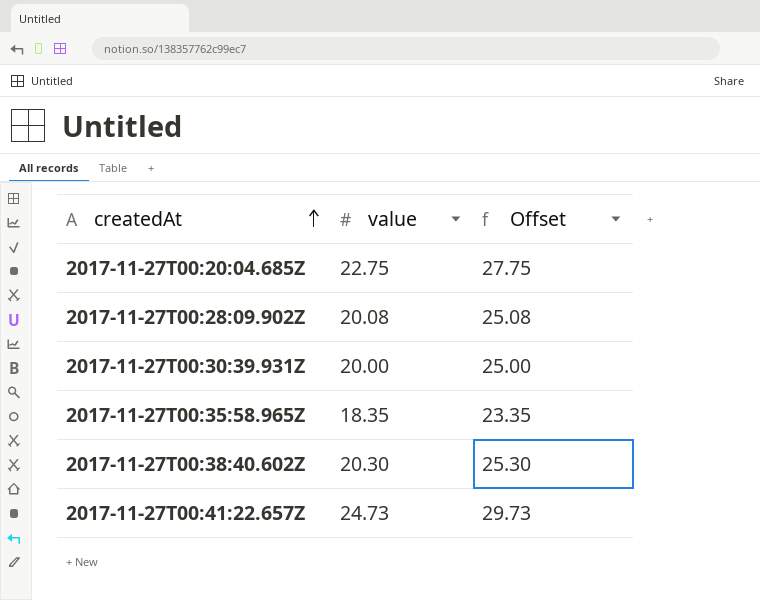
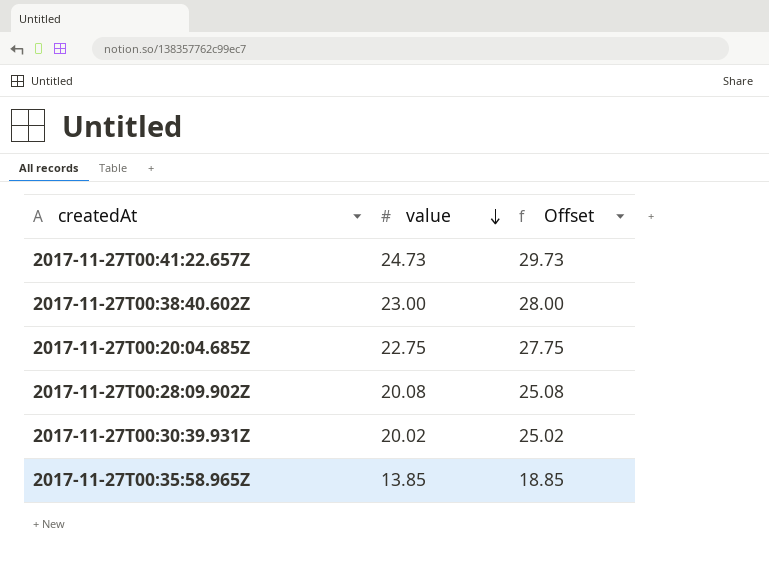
row order: createdAt ascending -> value descending
2017-11-27T00:38:40.602Z | value: 20.30 -> 23.00
2017-11-27T00:38:40.602Z | Offset: 25.30 -> 28.00
2017-11-27T00:30:39.931Z | value: 20.00 -> 20.02
2017-11-27T00:30:39.931Z | Offset: 25.00 -> 25.02
2017-11-27T00:35:58.965Z | value: 18.35 -> 13.85
2017-11-27T00:35:58.965Z | Offset: 23.35 -> 18.85

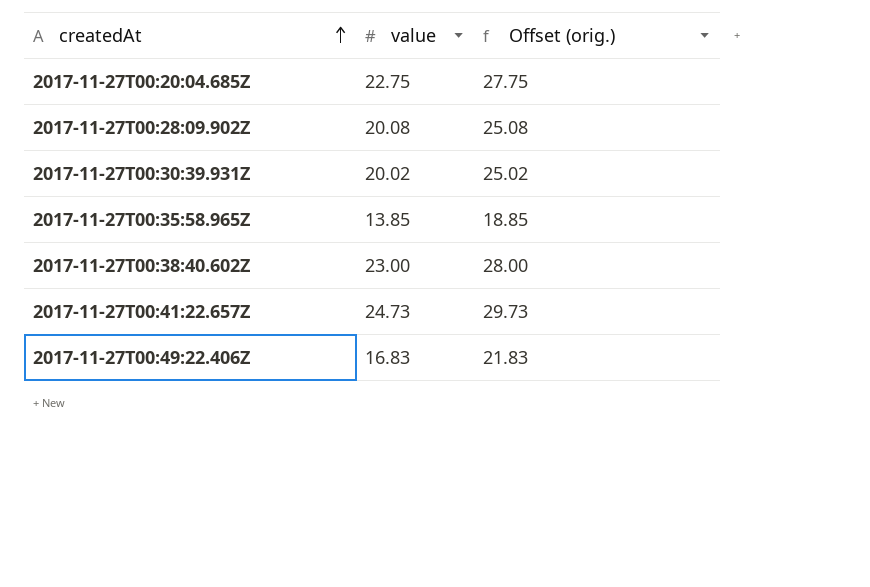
row order: value descending -> createdAt ascending
column name: Offset -> Offset (orig.)
row 2017-11-27T00:49:22.406Z: none -> 16.83 | 21.83

